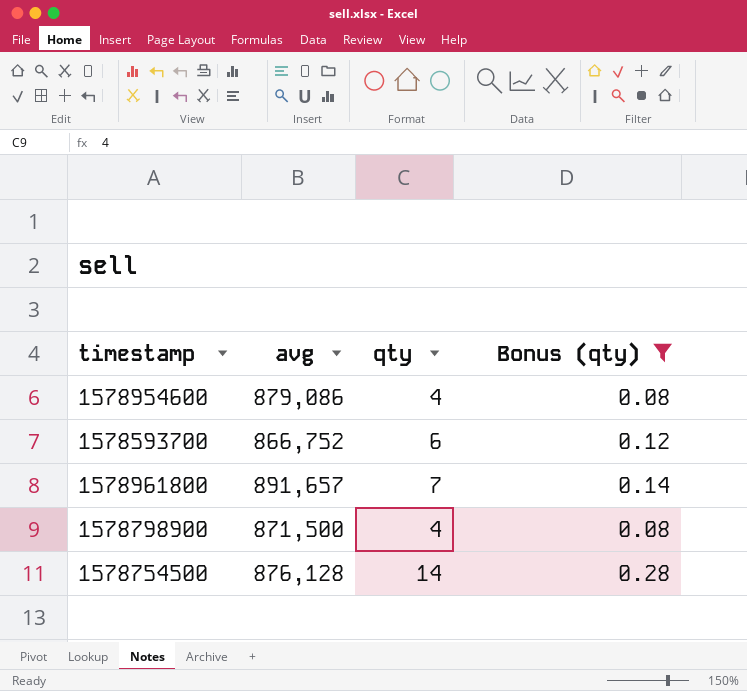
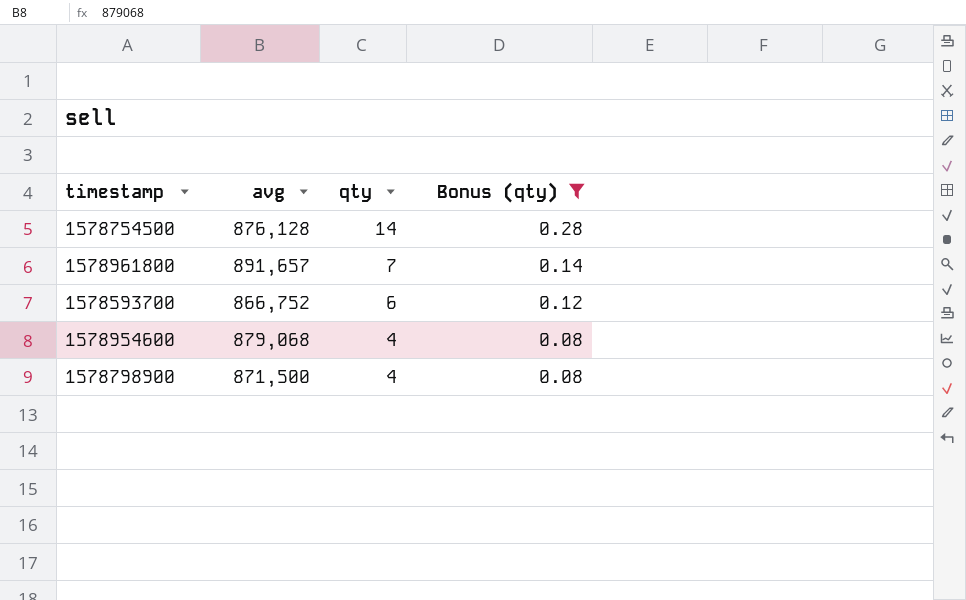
row order: none -> qty descending
1578954600 | avg: 879,086 -> 879,068

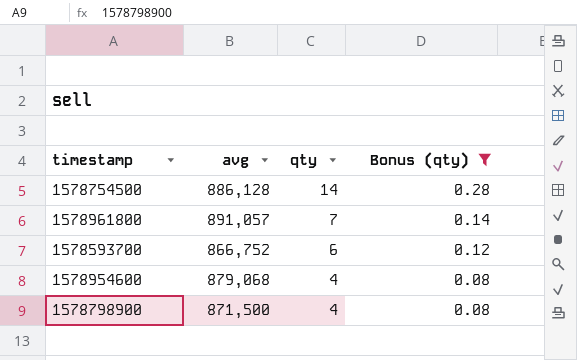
1578754500 | avg: 876,128 -> 886,128
1578961800 | avg: 891,657 -> 891,057

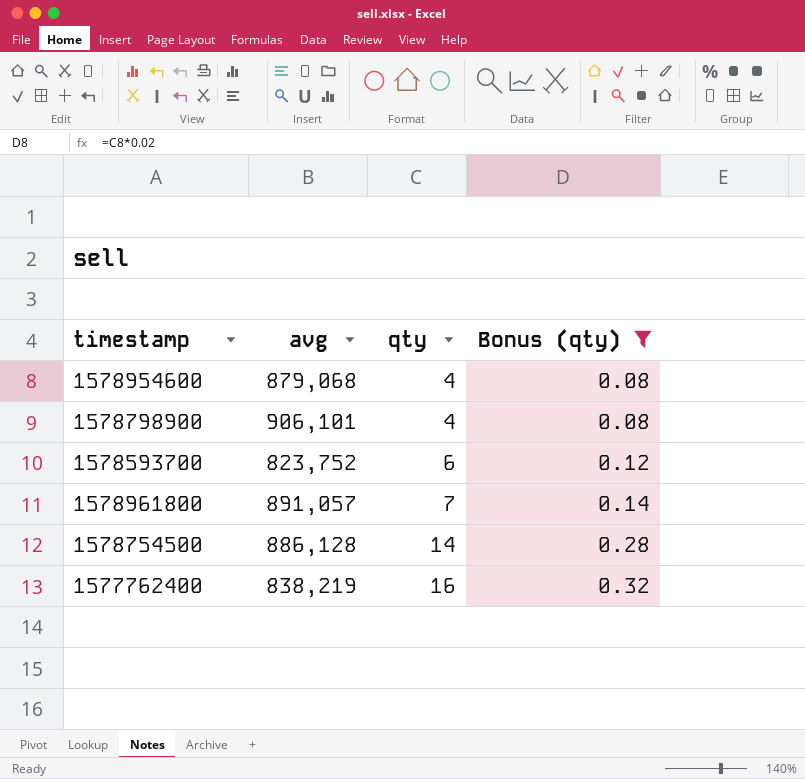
row order: qty descending -> qty ascending
1578798900 | avg: 871,500 -> 906,101
1578593700 | avg: 866,752 -> 823,752
row 1577762400: none -> 838,219 | 16 | 0.32

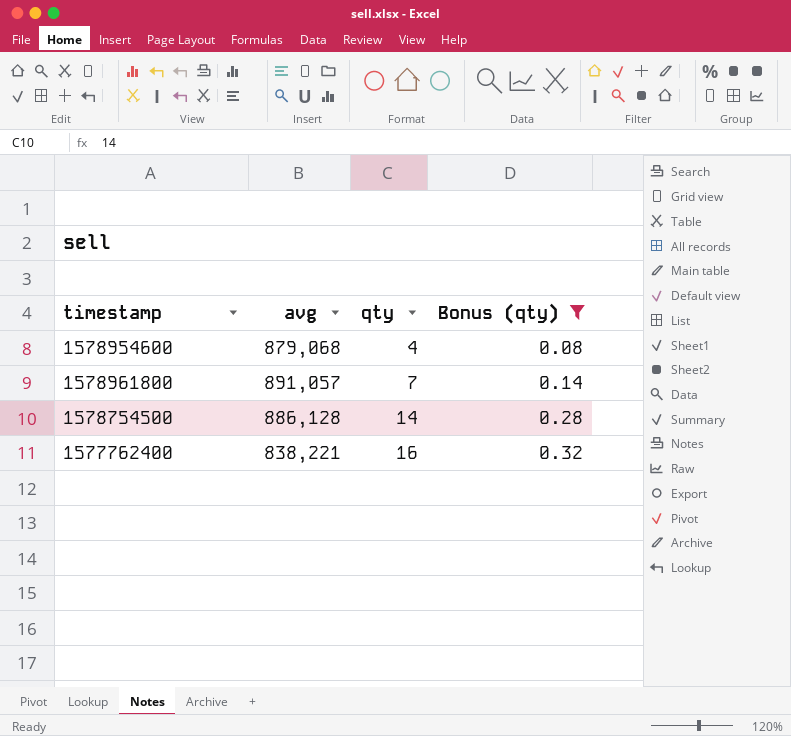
row 1578798900: 906,101 | 4 | 0.08 -> none
row 1578593700: 823,752 | 6 | 0.12 -> none
1577762400 | avg: 838,219 -> 838,221

